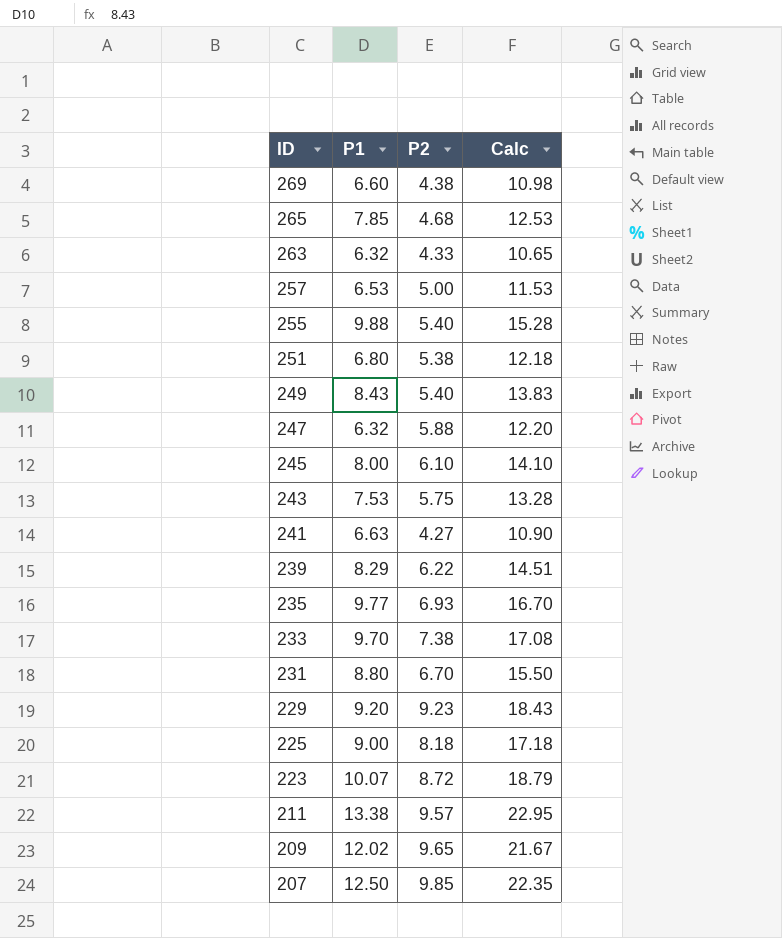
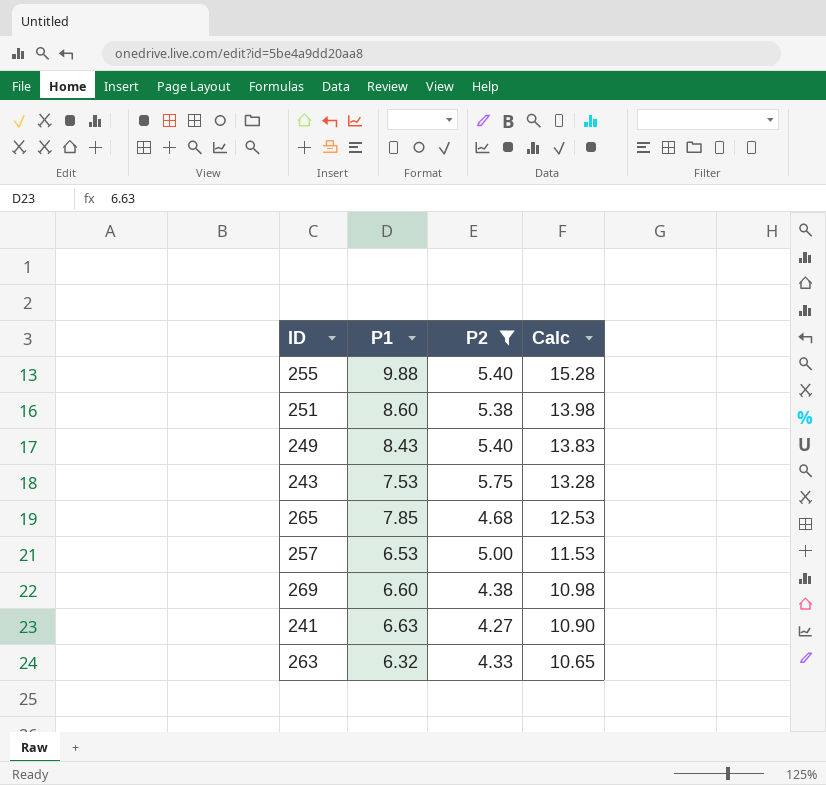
filter: none -> P2 <= 5.75
row order: ID descending -> Calc descending
251 | P1: 6.80 -> 8.60
251 | Calc: 12.18 -> 13.98

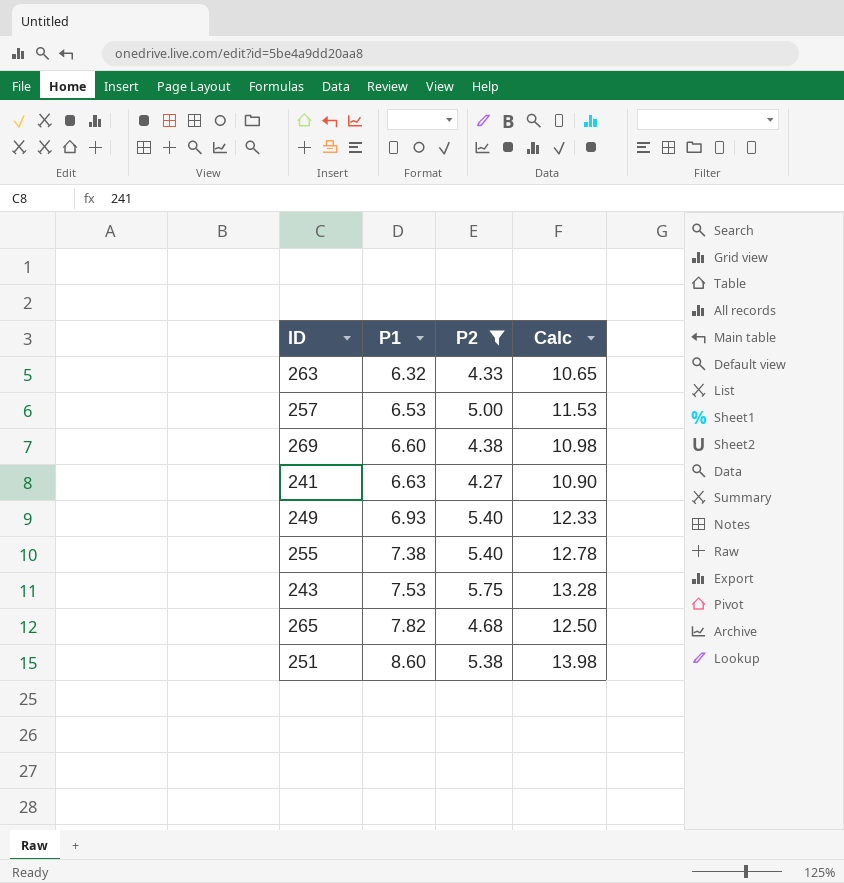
row order: Calc descending -> P1 ascending
249 | P1: 8.43 -> 6.93
249 | Calc: 13.83 -> 12.33
255 | P1: 9.88 -> 7.38
255 | Calc: 15.28 -> 12.78
265 | P1: 7.85 -> 7.82
265 | Calc: 12.53 -> 12.50

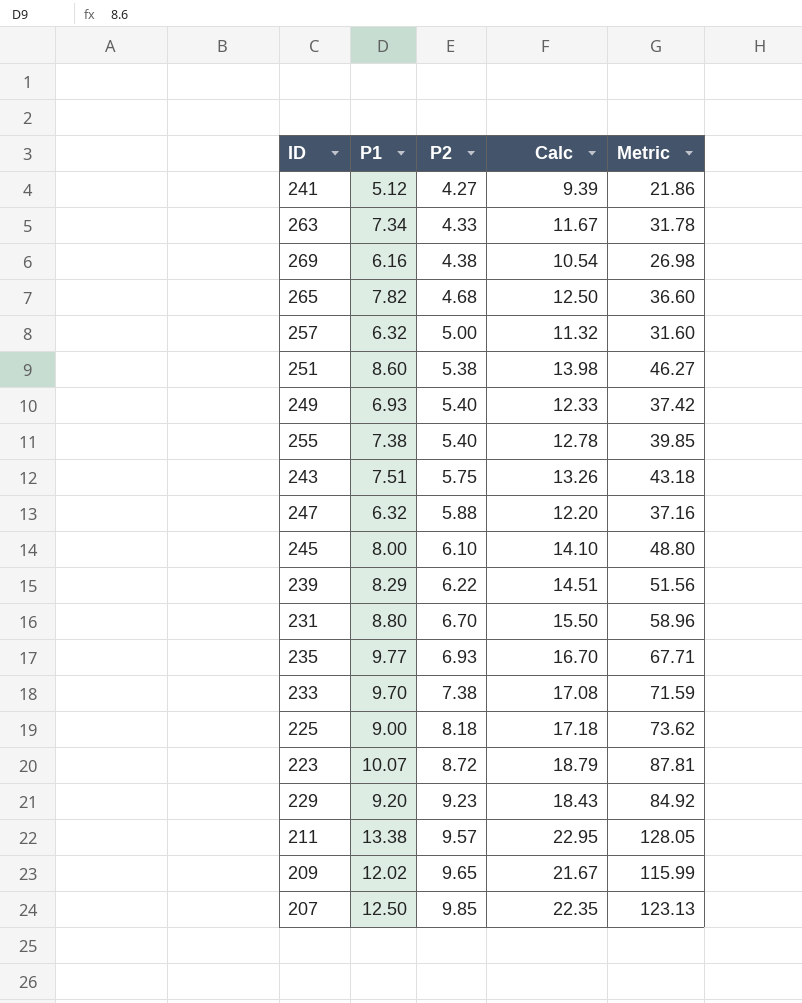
filter: P2 <= 5.75 -> none
row order: P1 ascending -> P2 ascending
column Metric | formula: none -> [P1] * [P2]
241 | P1: 6.63 -> 5.12
241 | Calc: 10.90 -> 9.39
263 | P1: 6.32 -> 7.34
263 | Calc: 10.65 -> 11.67
269 | P1: 6.60 -> 6.16
269 | Calc: 10.98 -> 10.54
257 | P1: 6.53 -> 6.32
257 | Calc: 11.53 -> 11.32
243 | P1: 7.53 -> 7.51
243 | Calc: 13.28 -> 13.26

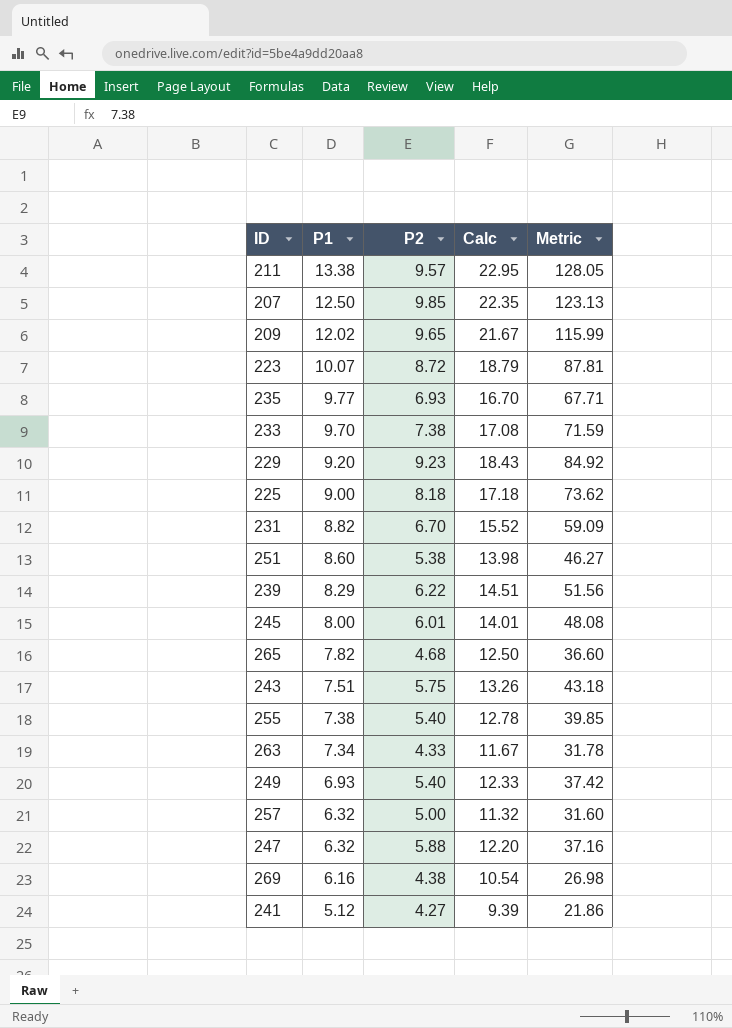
row order: P2 ascending -> P1 descending
231 | P1: 8.80 -> 8.82
231 | Calc: 15.50 -> 15.52
231 | Metric: 58.96 -> 59.09
245 | P2: 6.10 -> 6.01
245 | Calc: 14.10 -> 14.01
245 | Metric: 48.80 -> 48.08

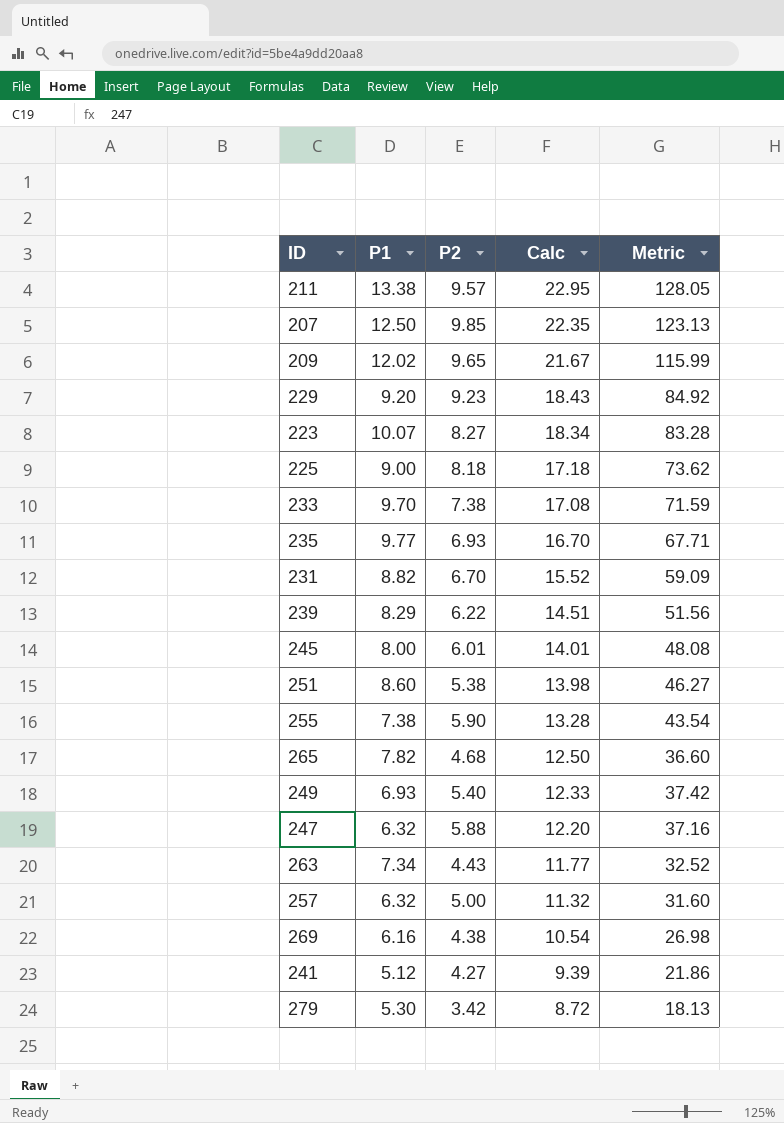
row order: P1 descending -> Calc descending
row 243: 7.51 | 5.75 | 13.26 | 43.18 -> none
223 | P2: 8.72 -> 8.27
223 | Calc: 18.79 -> 18.34
223 | Metric: 87.81 -> 83.28
255 | P2: 5.40 -> 5.90
255 | Calc: 12.78 -> 13.28
255 | Metric: 39.85 -> 43.54
263 | P2: 4.33 -> 4.43
263 | Calc: 11.67 -> 11.77
263 | Metric: 31.78 -> 32.52
row 279: none -> 5.30 | 3.42 | 8.72 | 18.13

